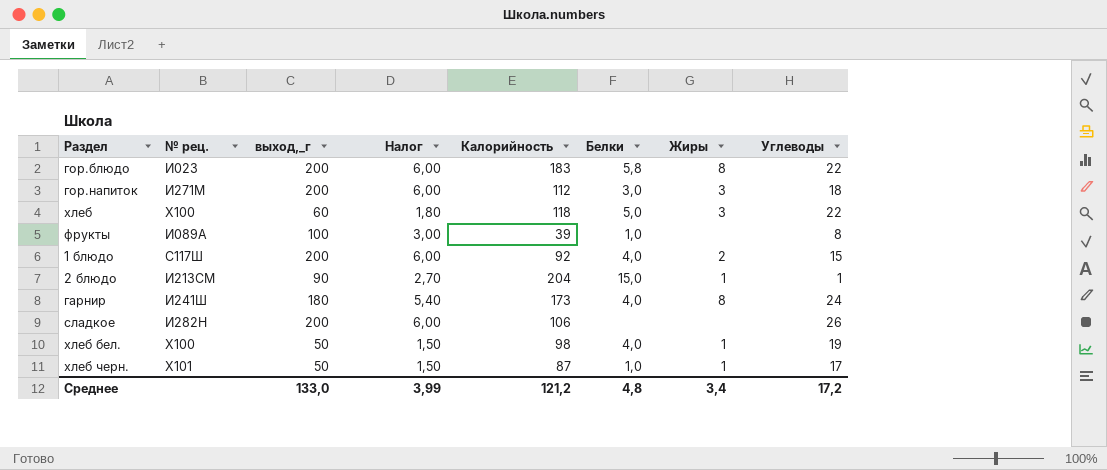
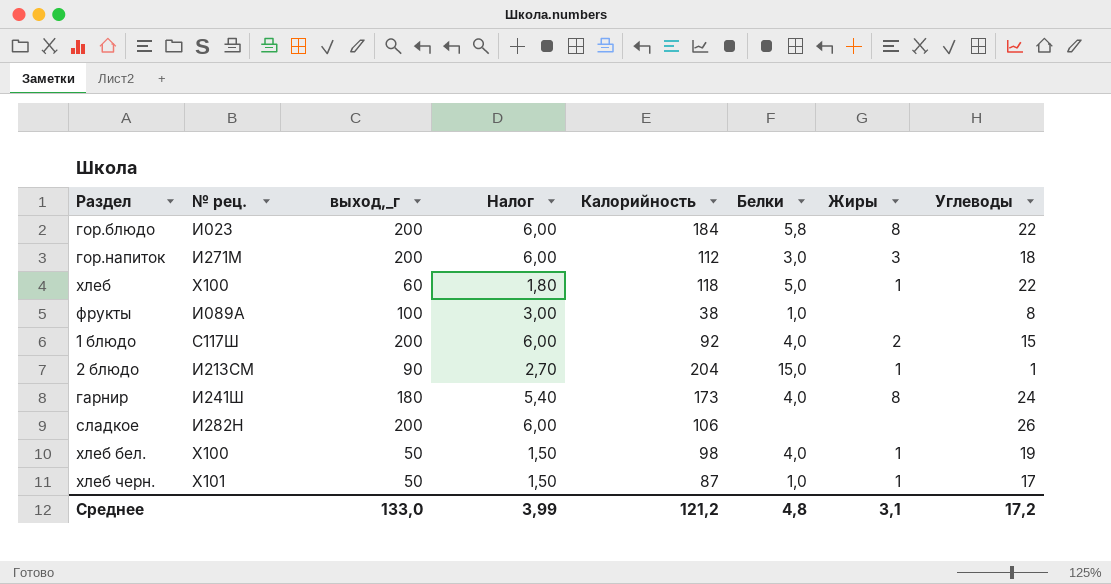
гор.блюдо | Калорийность: 183 -> 184
хлеб | Жиры: 3 -> 1
фрукты | Калорийность: 39 -> 38
Среднее | Жиры: 3,4 -> 3,1

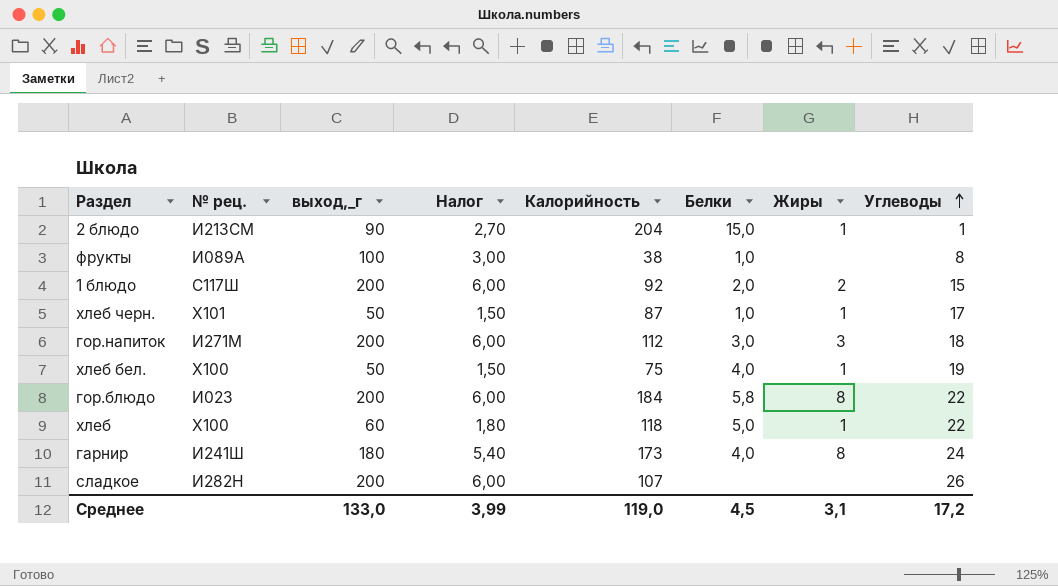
row order: none -> Углеводы ascending
1 блюдо | Белки: 4,0 -> 2,0
хлеб бел. | Калорийность: 98 -> 75
сладкое | Калорийность: 106 -> 107
Среднее | Калорийность: 121,2 -> 119,0
Среднее | Белки: 4,8 -> 4,5

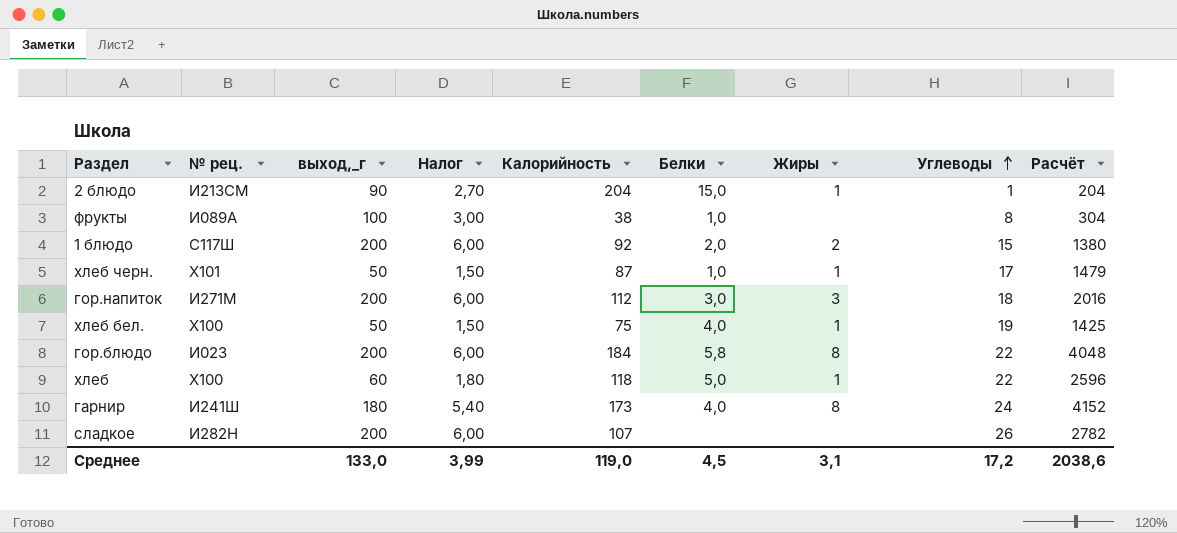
column Расчёт | formula: none -> [Калорийность] * [Углеводы]

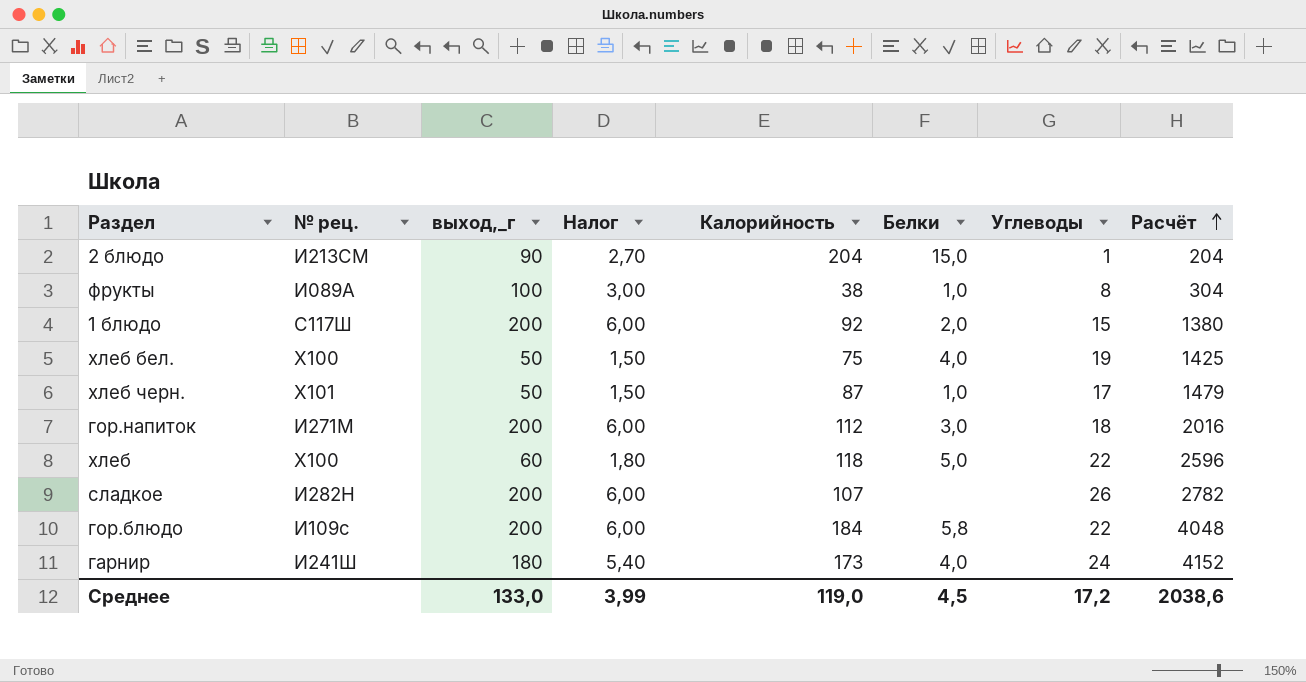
row order: Углеводы ascending -> Расчёт ascending
column Жиры | position: 7 -> none
гор.блюдо | № рец.: И023 -> И109с

